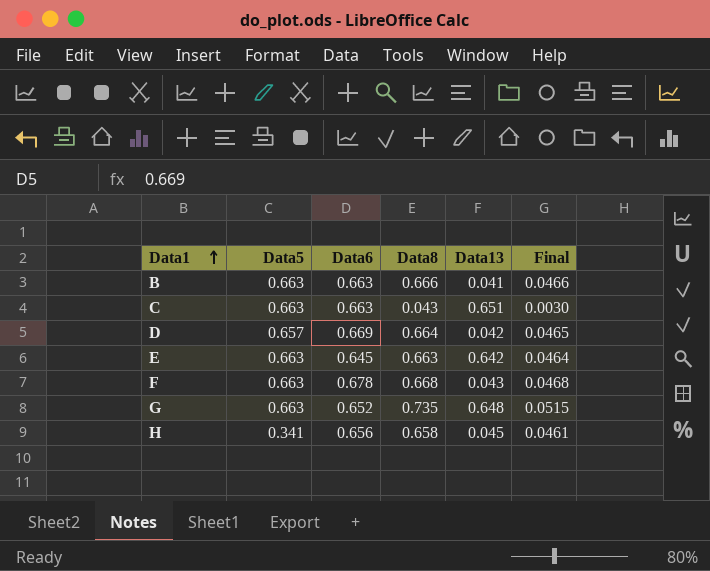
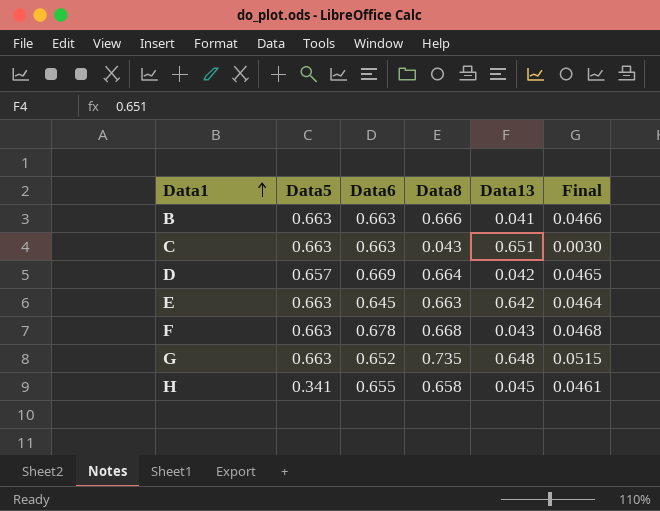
H | Data6: 0.656 -> 0.655

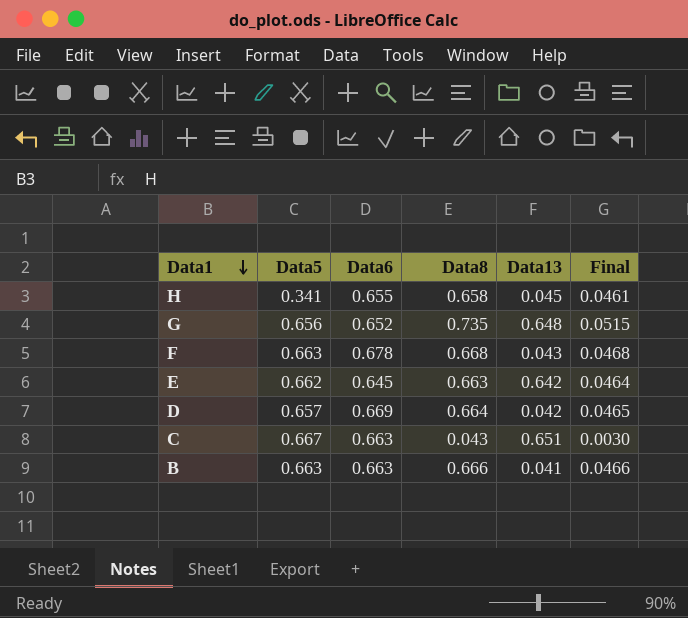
row order: Data1 ascending -> Data1 descending
G | Data5: 0.663 -> 0.656
E | Data5: 0.663 -> 0.662
C | Data5: 0.663 -> 0.667

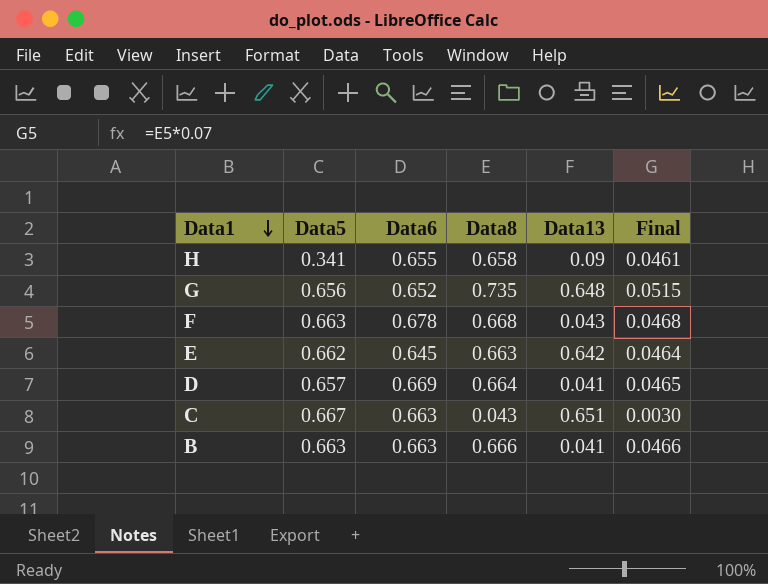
H | Data13: 0.045 -> 0.09
D | Data13: 0.042 -> 0.041

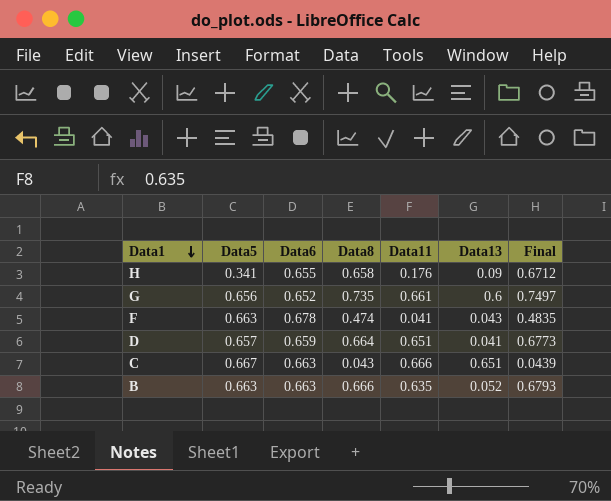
column Data11 | position: none -> 5
column Final | formula: [Data8] * 0.07 -> [Data8] * 1.02
row E: 0.662 | 0.645 | 0.663 | 0.642 | 0.0464 -> none
G | Data13: 0.648 -> 0.6
F | Data8: 0.668 -> 0.474
D | Data6: 0.669 -> 0.659
B | Data13: 0.041 -> 0.052

